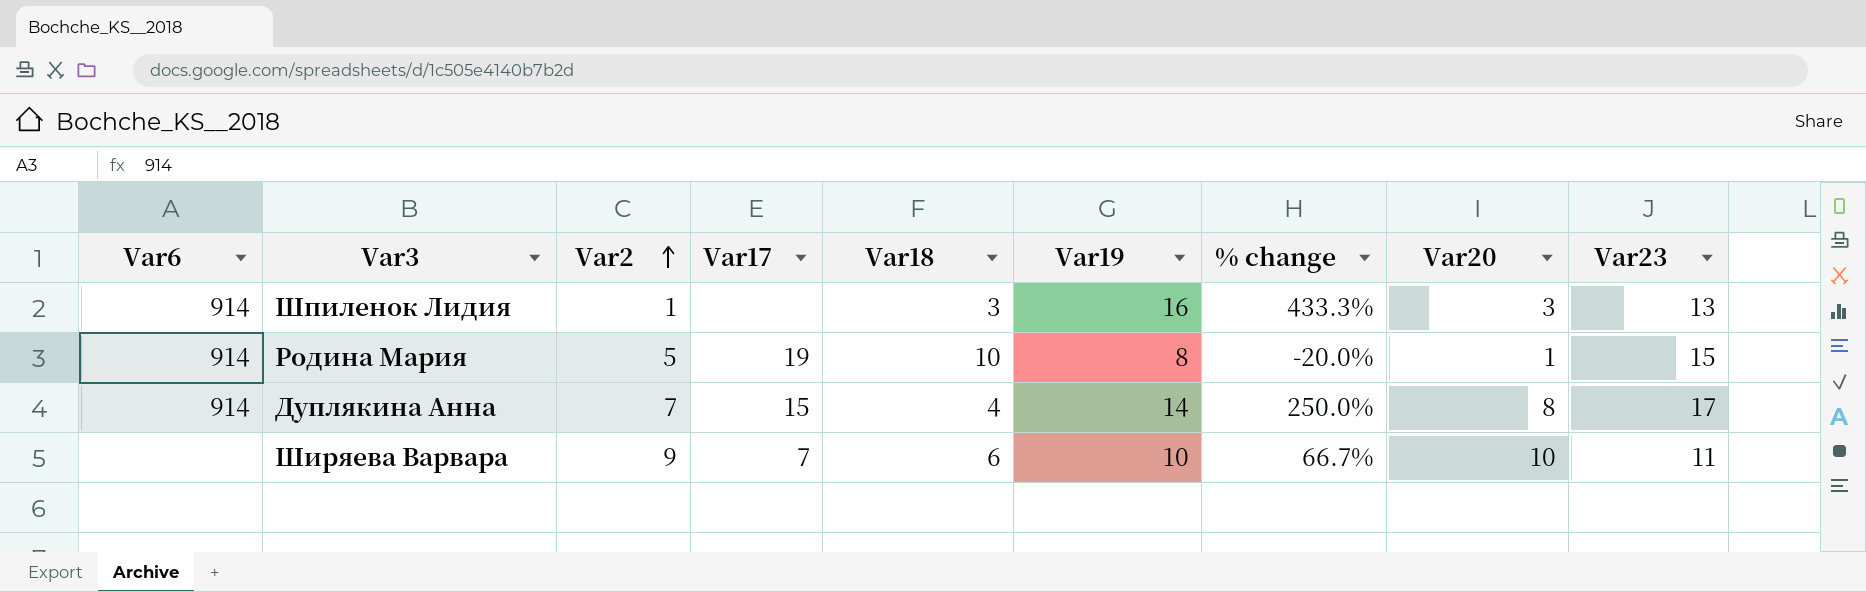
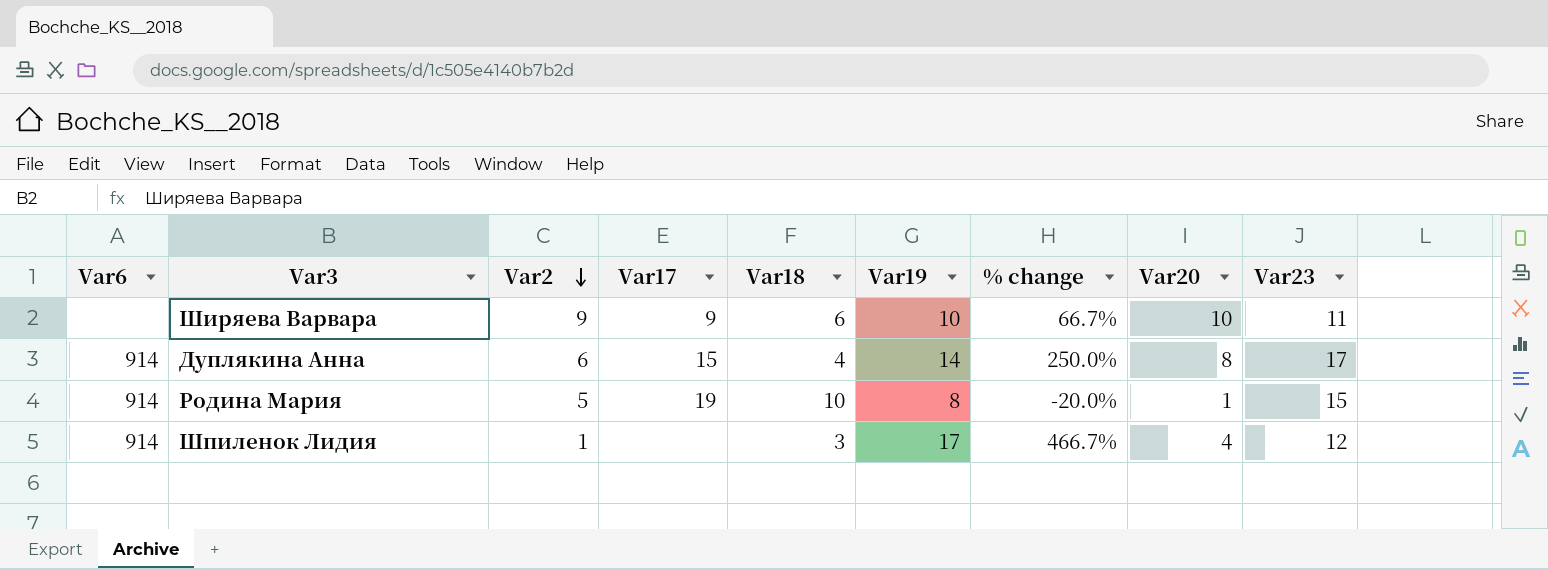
row order: Var2 ascending -> Var2 descending
Ширяева Варвара | Var17: 7 -> 9
Дуплякина Анна | Var2: 7 -> 6
Шпиленок Лидия | Var19: 16 -> 17
Шпиленок Лидия | % change: 433.3% -> 466.7%
Шпиленок Лидия | Var20: 3 -> 4
Шпиленок Лидия | Var23: 13 -> 12

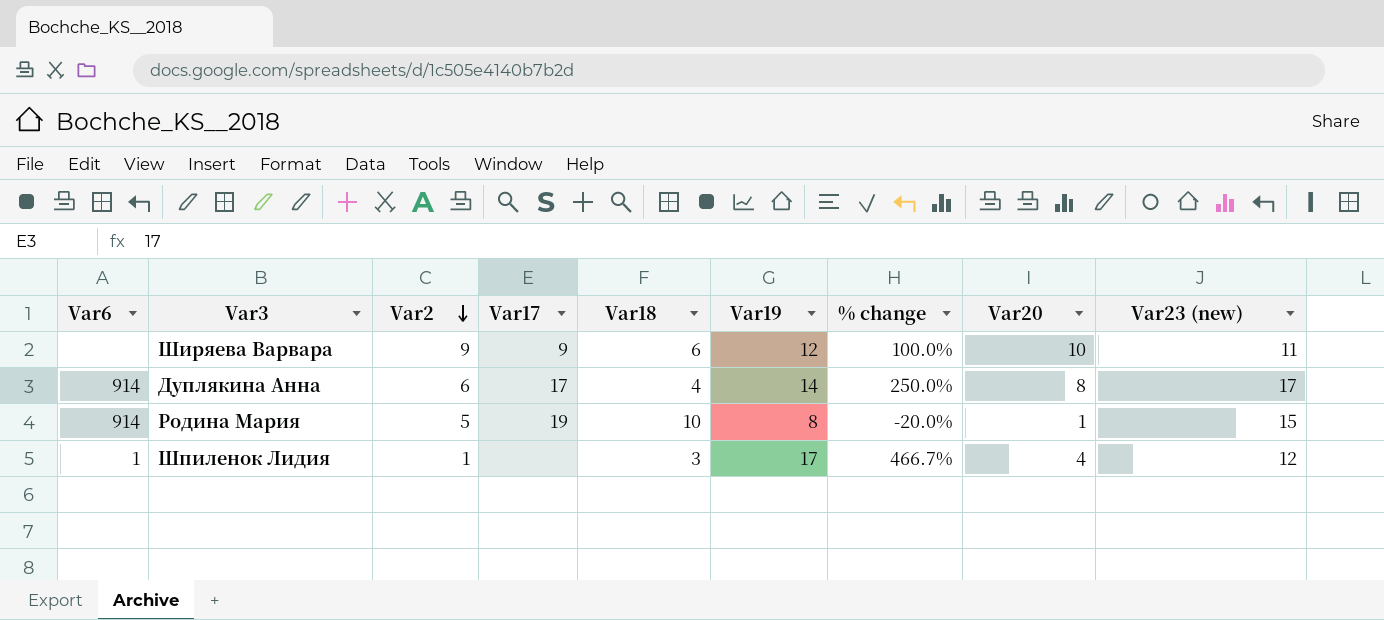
column name: Var23 -> Var23 (new)
Ширяева Варвара | Var19: 10 -> 12
Ширяева Варвара | % change: 66.7% -> 100.0%
Дуплякина Анна | Var17: 15 -> 17
Шпиленок Лидия | Var6: 914 -> 1

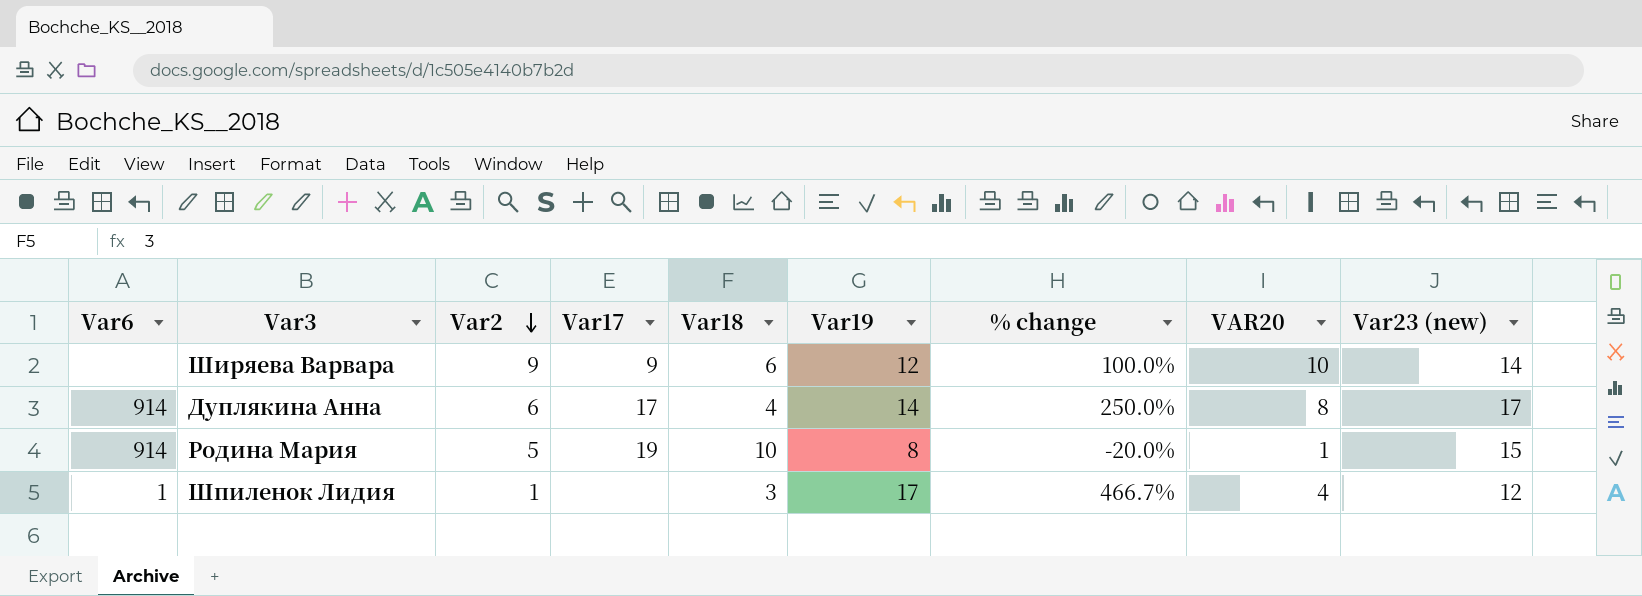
column name: Var20 -> VAR20
Ширяева Варвара | Var23 (new): 11 -> 14

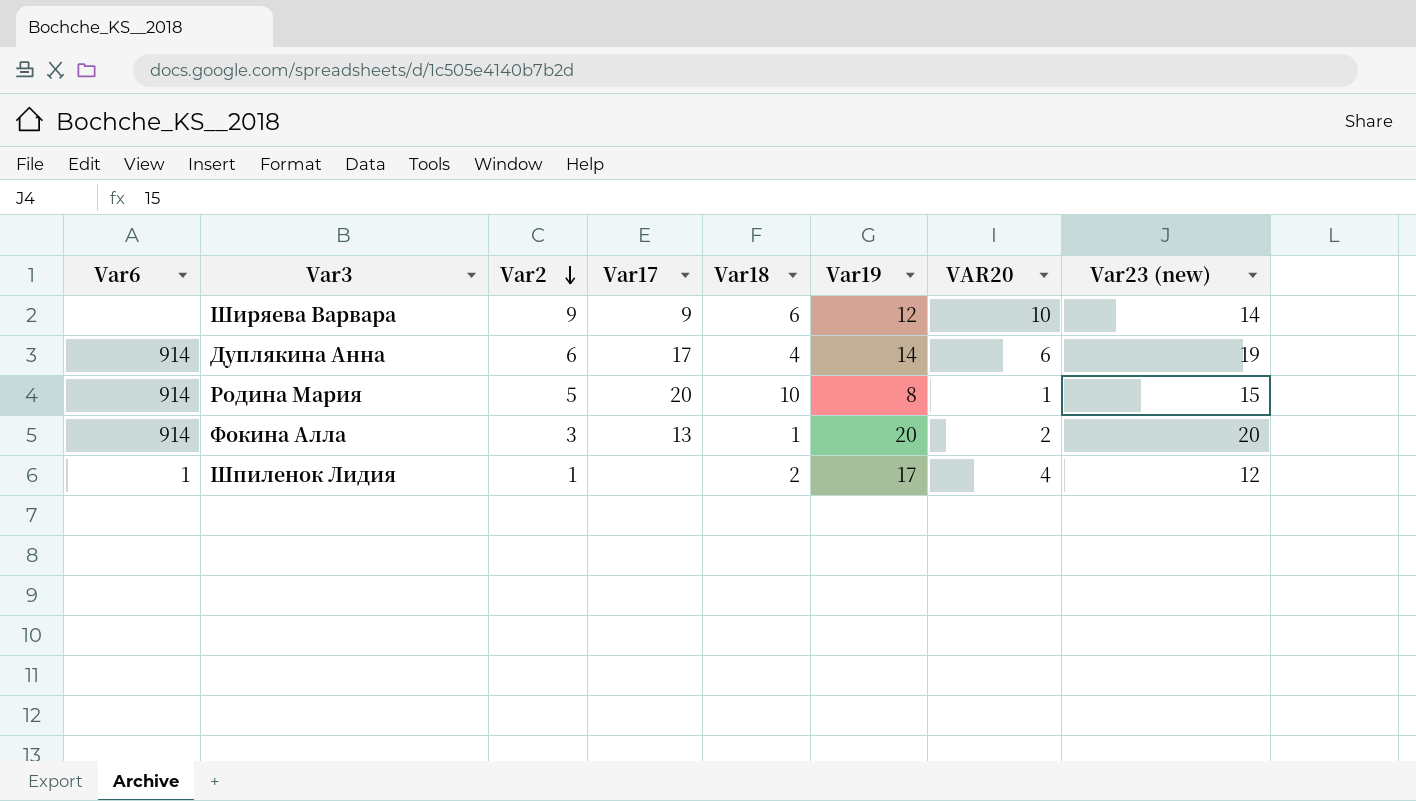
column % change | formula: ([Var19] - [Var18]) / [Var18] -> none
Дуплякина Анна | VAR20: 8 -> 6
Дуплякина Анна | Var23 (new): 17 -> 19
Родина Мария | Var17: 19 -> 20
row Фокина Алла: none -> 914 | 3 | 13 | 1 | 20 | 2 | 20
Шпиленок Лидия | Var18: 3 -> 2

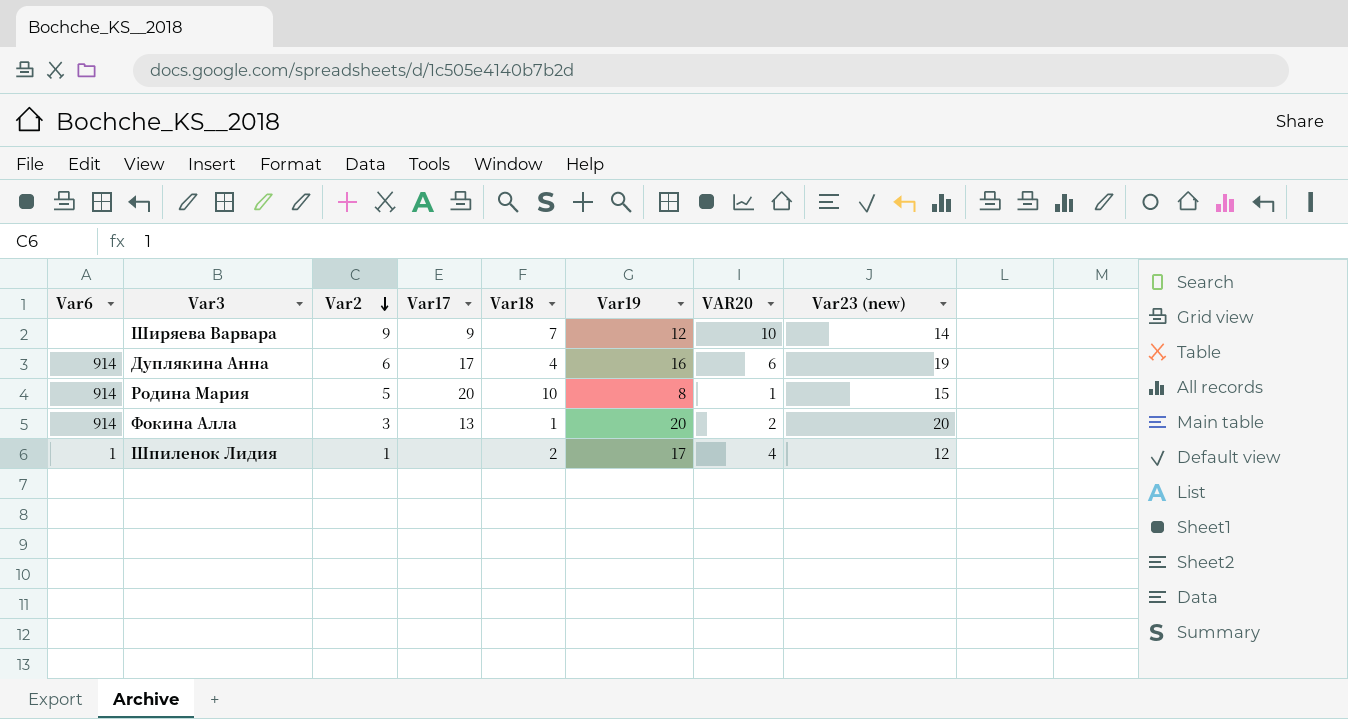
Ширяева Варвара | Var18: 6 -> 7
Дуплякина Анна | Var19: 14 -> 16

